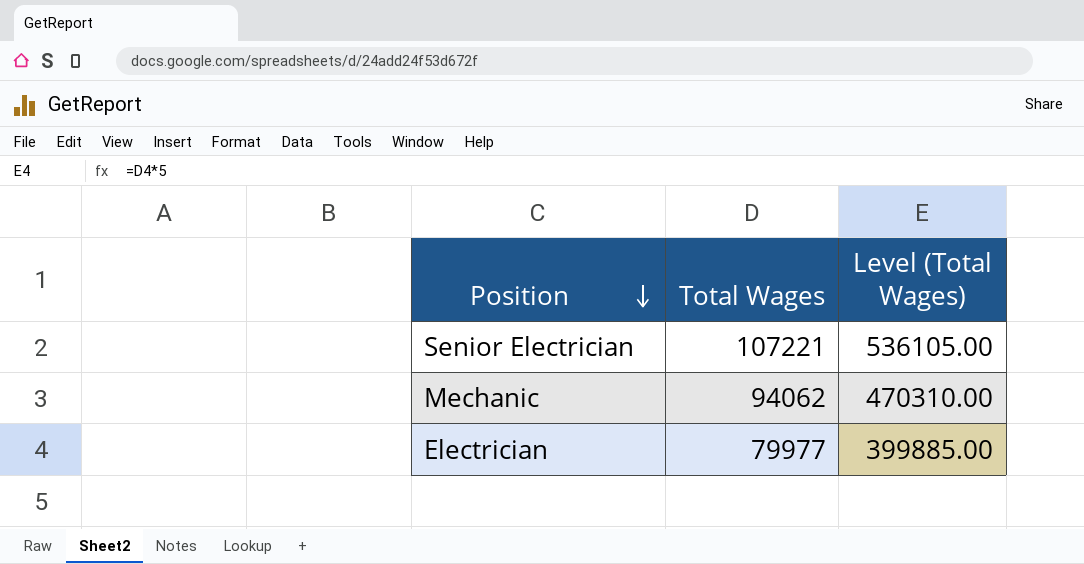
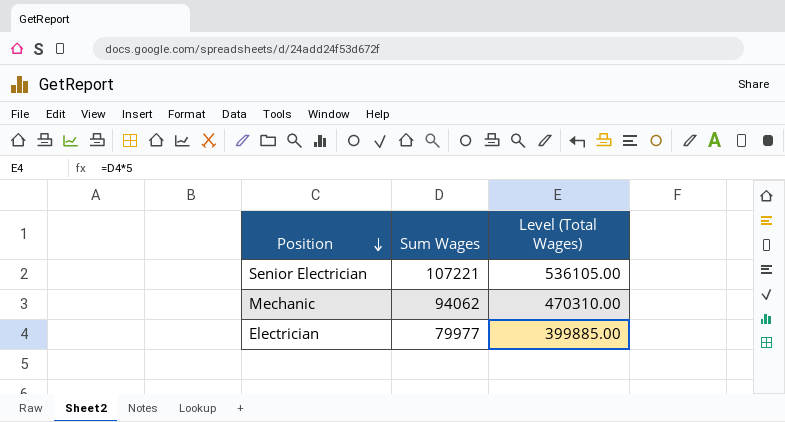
column name: Total Wages -> Sum Wages

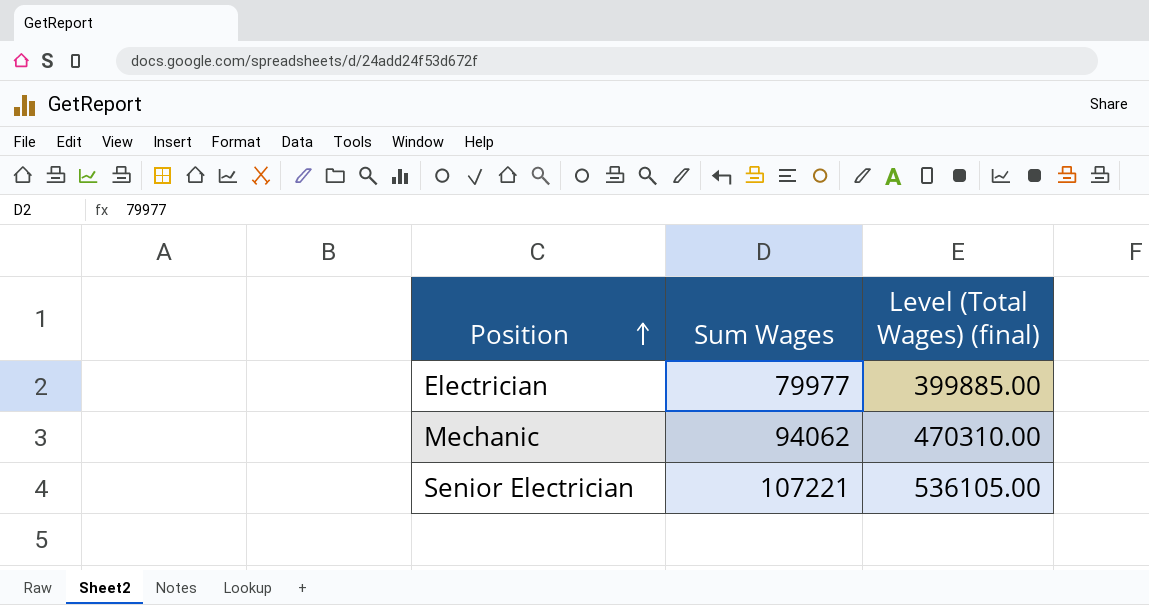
row order: Position descending -> Position ascending
column name: Level (Total Wages) -> Level (Total Wages) (final)

